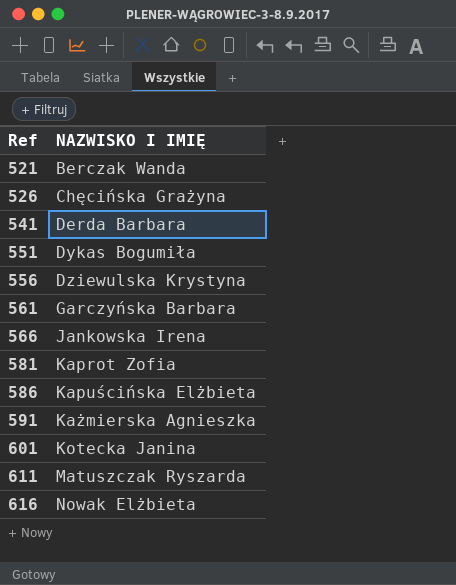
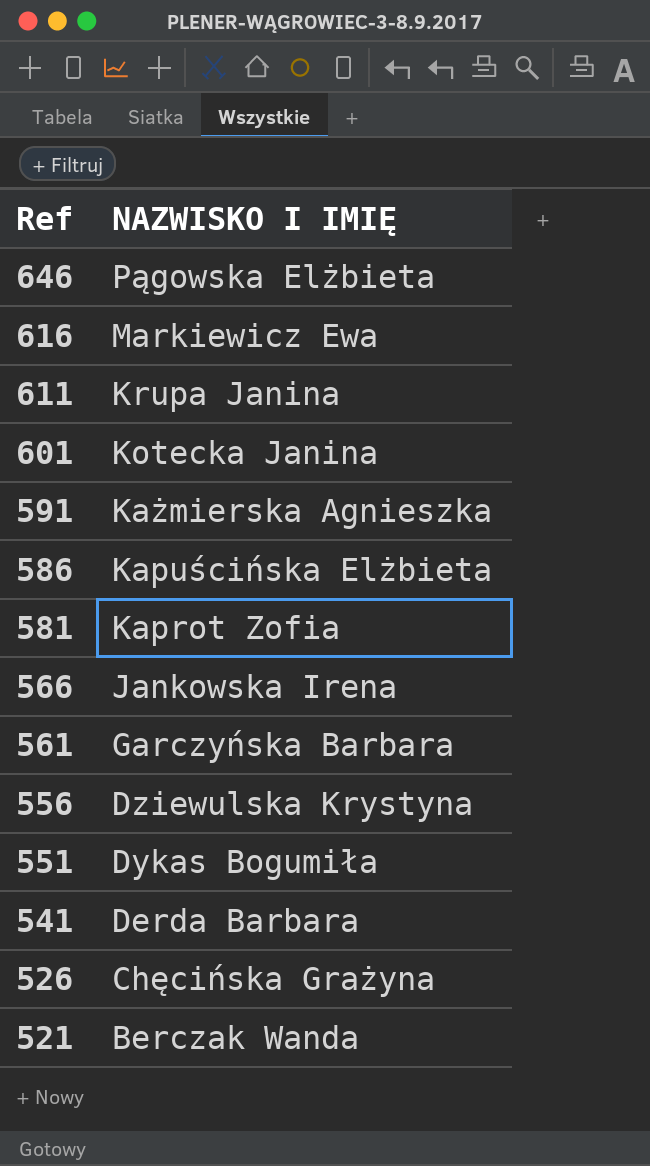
row order: Ref ascending -> Ref descending
row 646: none -> Pągowska Elżbieta
616 | NAZWISKO I IMIĘ: Nowak Elżbieta -> Markiewicz Ewa
611 | NAZWISKO I IMIĘ: Matuszczak Ryszarda -> Krupa Janina

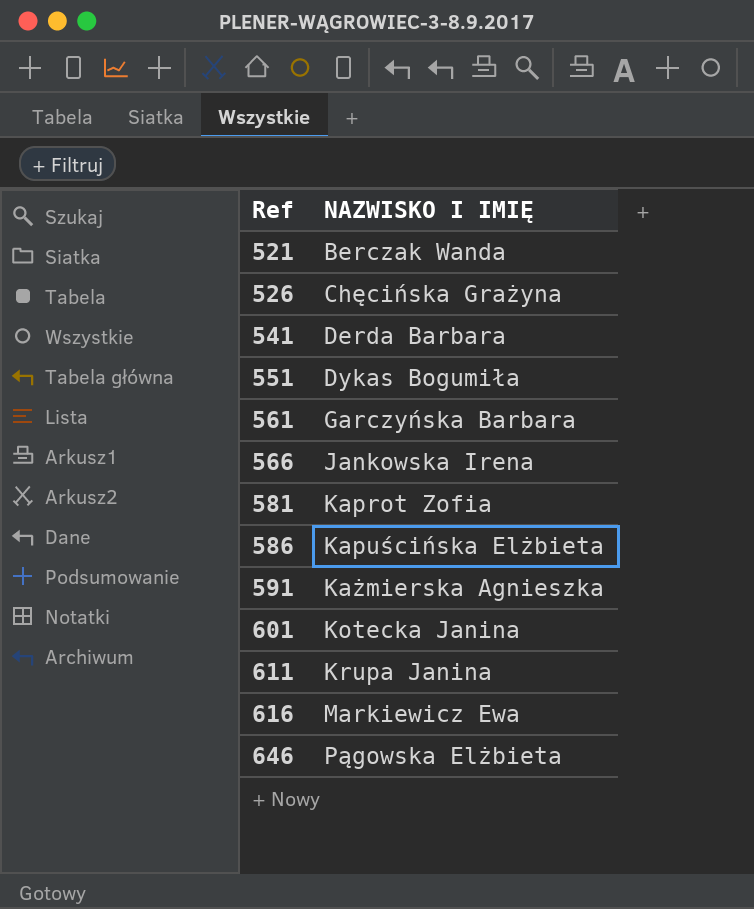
row order: Ref descending -> Ref ascending
row 556: Dziewulska Krystyna -> none

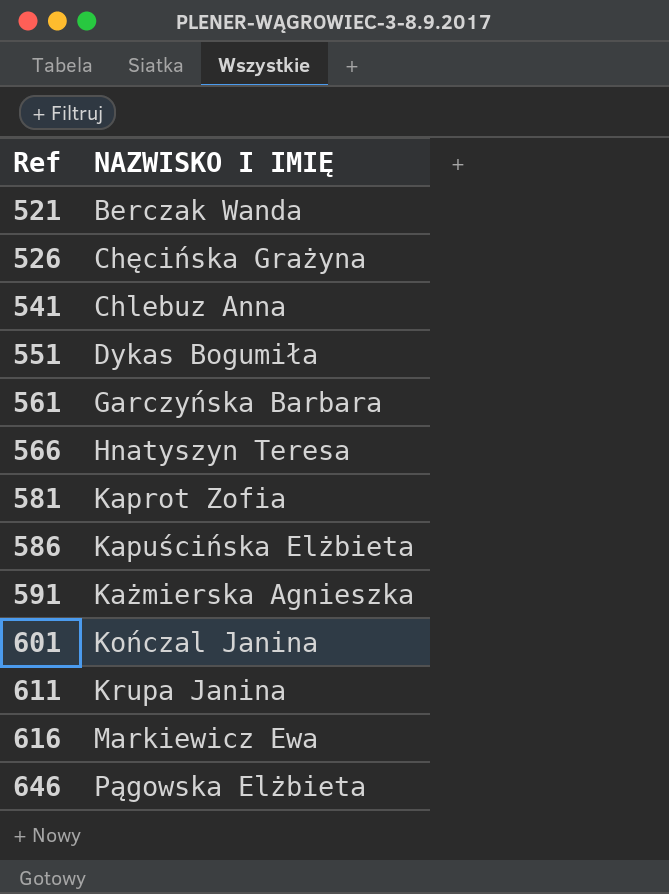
541 | NAZWISKO I IMIĘ: Derda Barbara -> Chlebuz Anna
566 | NAZWISKO I IMIĘ: Jankowska Irena -> Hnatyszyn Teresa
601 | NAZWISKO I IMIĘ: Kotecka Janina -> Kończal Janina

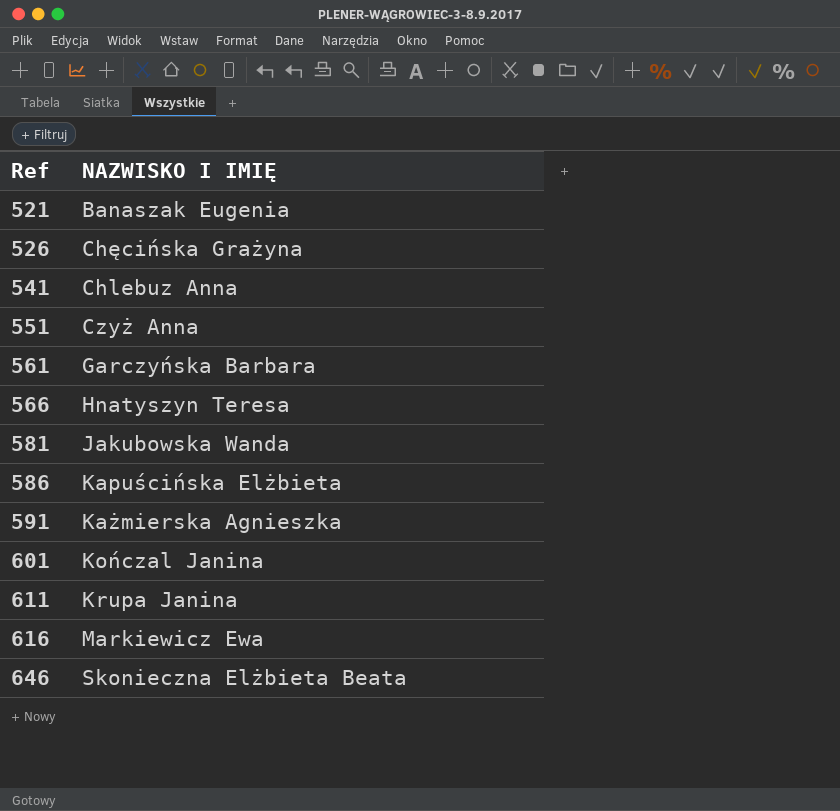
521 | NAZWISKO I IMIĘ: Berczak Wanda -> Banaszak Eugenia
551 | NAZWISKO I IMIĘ: Dykas Bogumiła -> Czyż Anna
581 | NAZWISKO I IMIĘ: Kaprot Zofia -> Jakubowska Wanda
646 | NAZWISKO I IMIĘ: Pągowska Elżbieta -> Skonieczna Elżbieta Beata

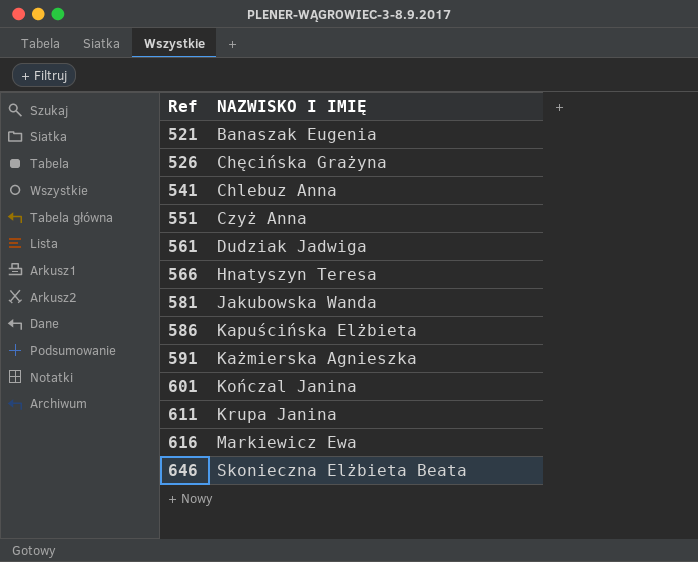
561 | NAZWISKO I IMIĘ: Garczyńska Barbara -> Dudziak Jadwiga

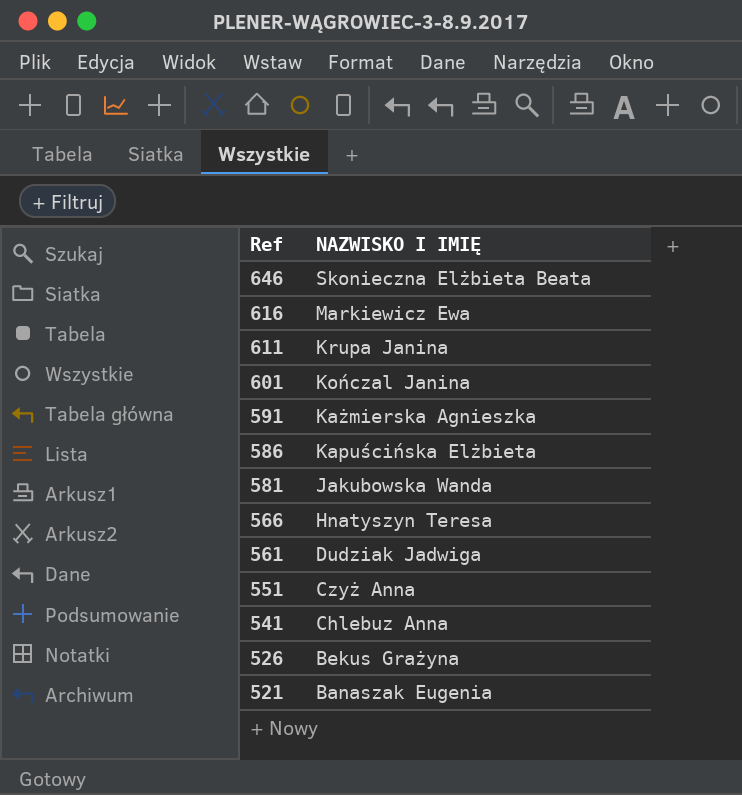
row order: Ref ascending -> Ref descending
526 | NAZWISKO I IMIĘ: Chęcińska Grażyna -> Bekus Grażyna

